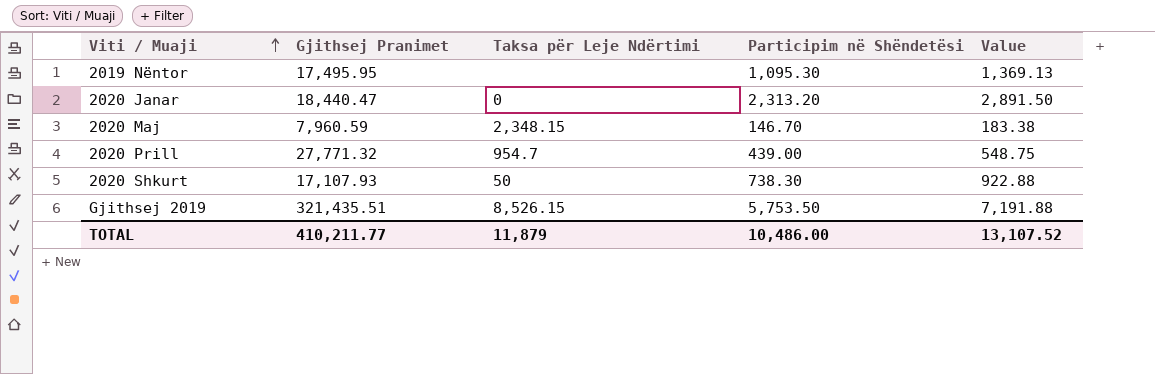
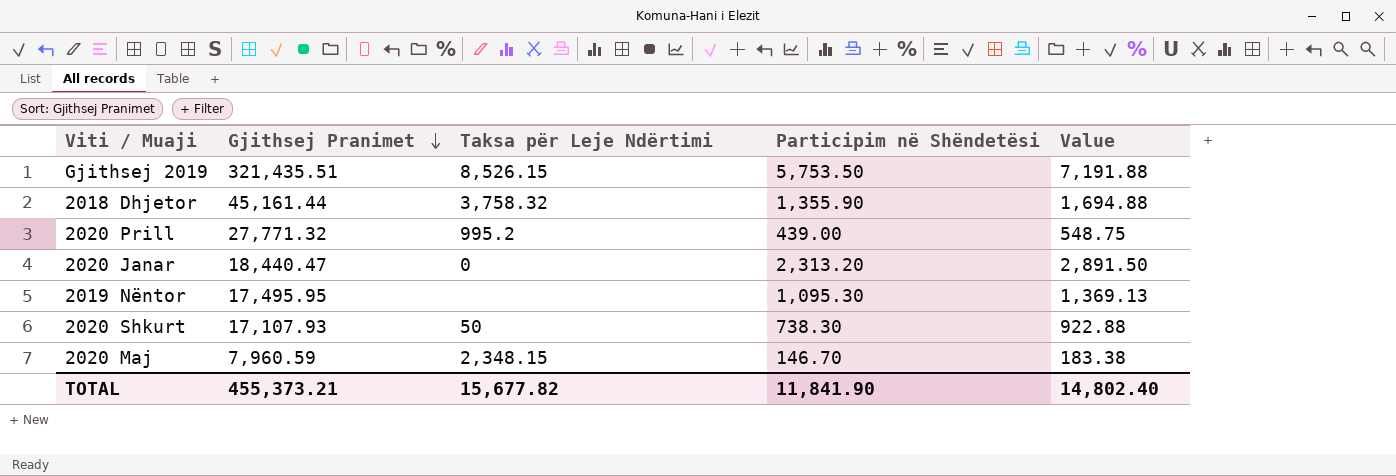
row order: Viti / Muaji ascending -> Gjithsej Pranimet descending
row 2018 Dhjetor: none -> 45,161.44 | 3,758.32 | 1,355.90 | 1,694.88
2020 Prill | Taksa për Leje Ndërtimi: 954.7 -> 995.2
TOTAL | Gjithsej Pranimet: 410,211.77 -> 455,373.21
TOTAL | Taksa për Leje Ndërtimi: 11,879 -> 15,677.82
TOTAL | Participim në Shëndetësi: 10,486.00 -> 11,841.90
TOTAL | Value: 13,107.52 -> 14,802.40

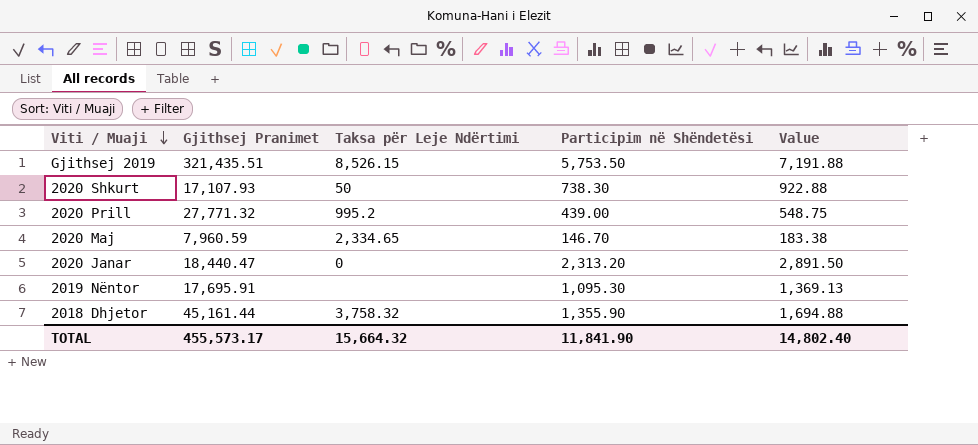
row order: Gjithsej Pranimet descending -> Viti / Muaji descending
2020 Maj | Taksa për Leje Ndërtimi: 2,348.15 -> 2,334.65
2019 Nëntor | Gjithsej Pranimet: 17,495.95 -> 17,695.91
TOTAL | Gjithsej Pranimet: 455,373.21 -> 455,573.17
TOTAL | Taksa për Leje Ndërtimi: 15,677.82 -> 15,664.32

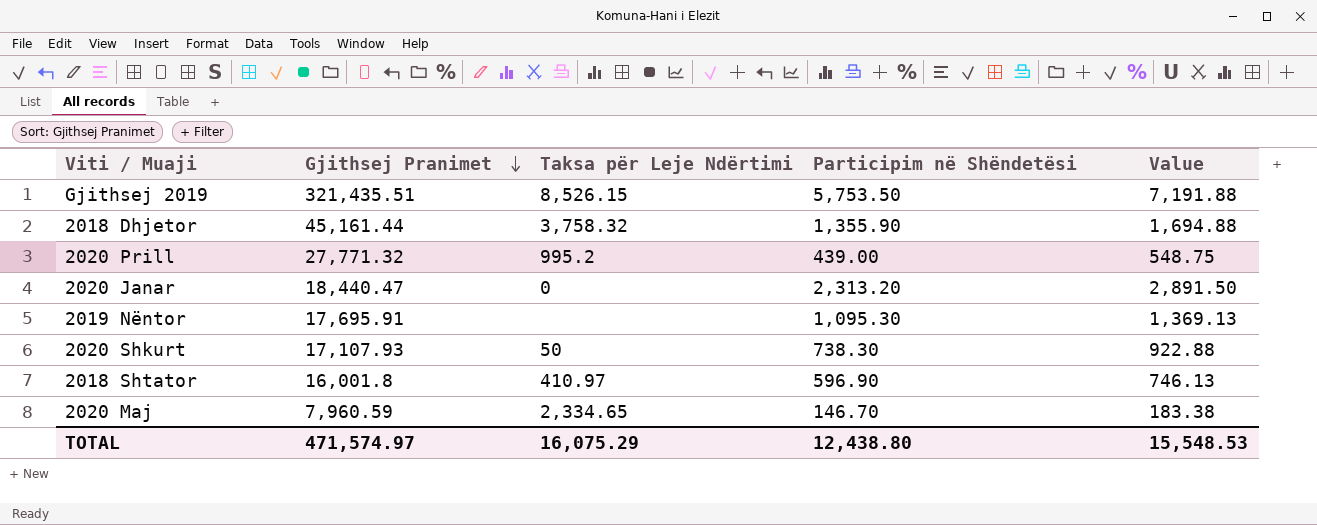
row order: Viti / Muaji descending -> Gjithsej Pranimet descending
row 2018 Shtator: none -> 16,001.8 | 410.97 | 596.90 | 746.13
TOTAL | Gjithsej Pranimet: 455,573.17 -> 471,574.97
TOTAL | Taksa për Leje Ndërtimi: 15,664.32 -> 16,075.29
TOTAL | Participim në Shëndetësi: 11,841.90 -> 12,438.80
TOTAL | Value: 14,802.40 -> 15,548.53

